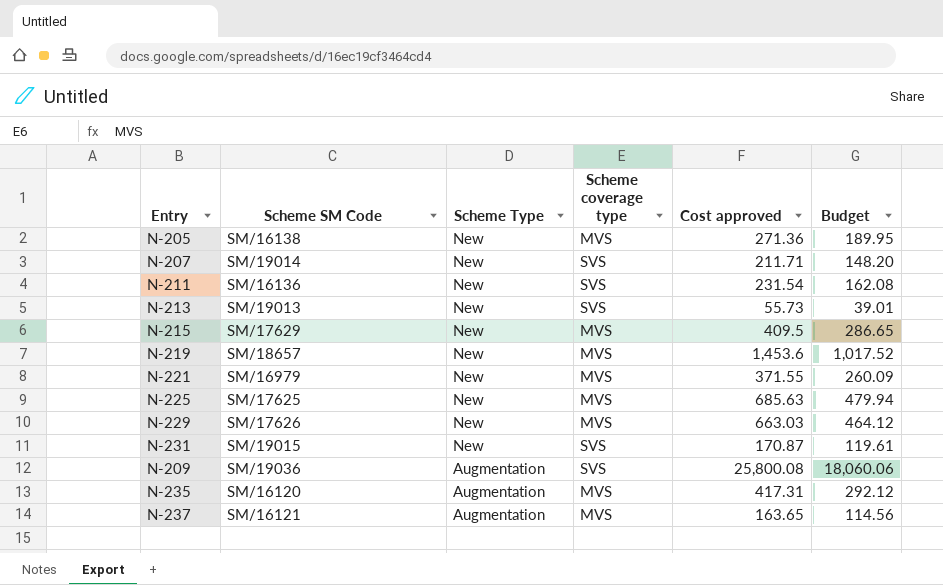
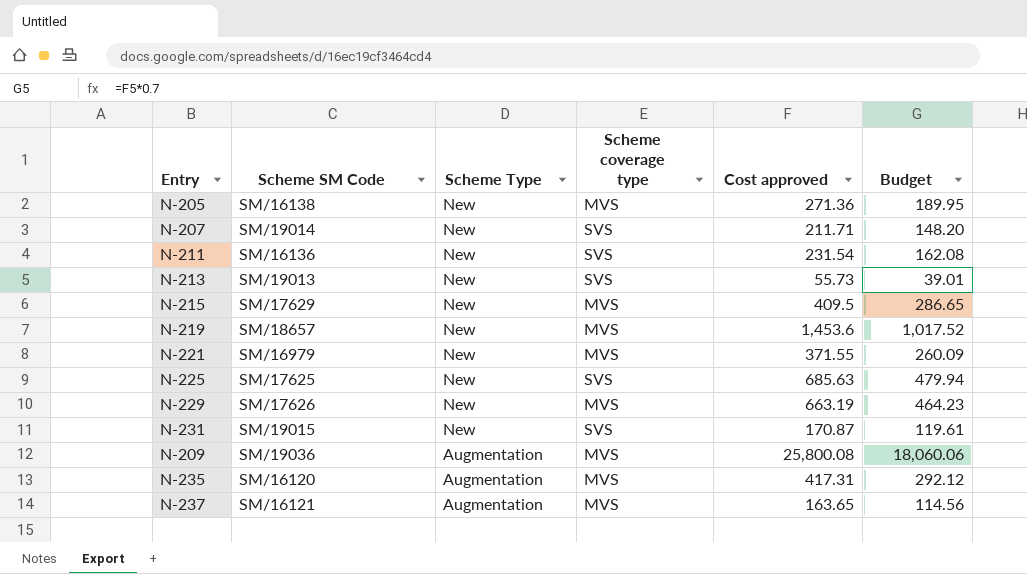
N-225 | Scheme coverage type: MVS -> SVS
N-229 | Cost approved: 663.03 -> 663.19
N-229 | Budget: 464.12 -> 464.23
N-209 | Scheme coverage type: SVS -> MVS

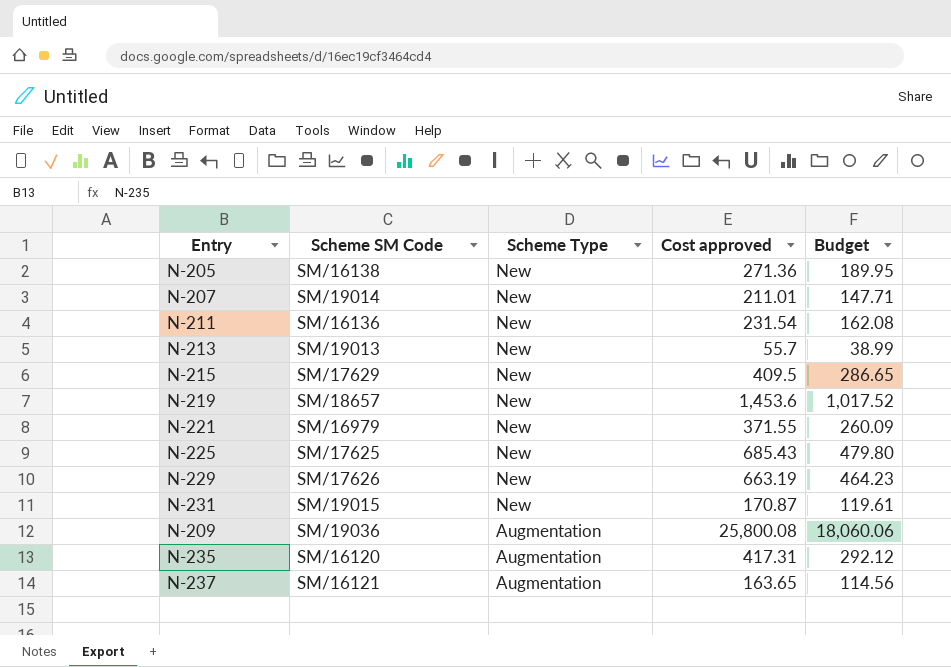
column Scheme coverage type | position: 4 -> none
N-207 | Cost approved: 211.71 -> 211.01
N-207 | Budget: 148.20 -> 147.71
N-213 | Cost approved: 55.73 -> 55.7
N-213 | Budget: 39.01 -> 38.99
N-225 | Cost approved: 685.63 -> 685.43
N-225 | Budget: 479.94 -> 479.80

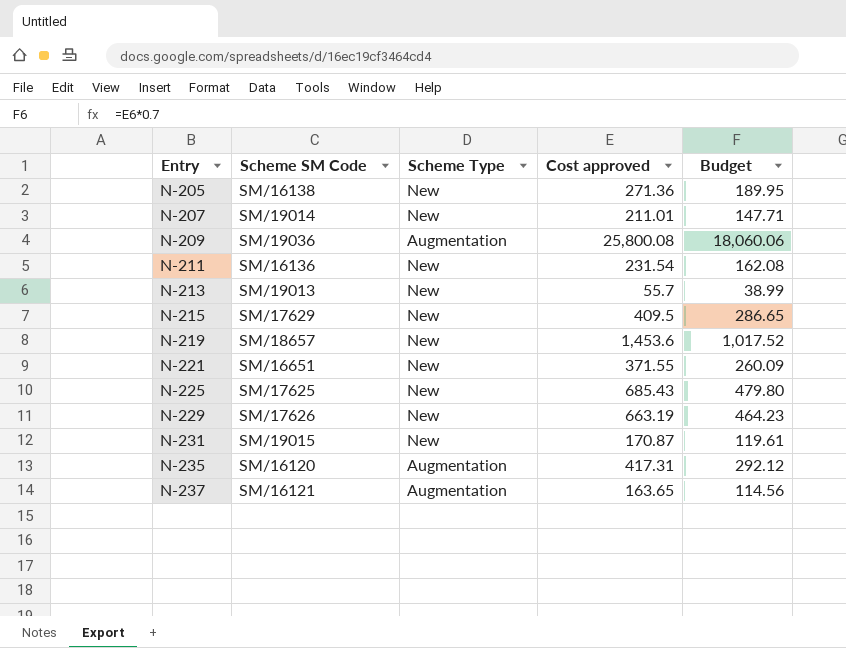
row order: Scheme Type descending -> Entry ascending
N-221 | Scheme SM Code: SM/16979 -> SM/16651

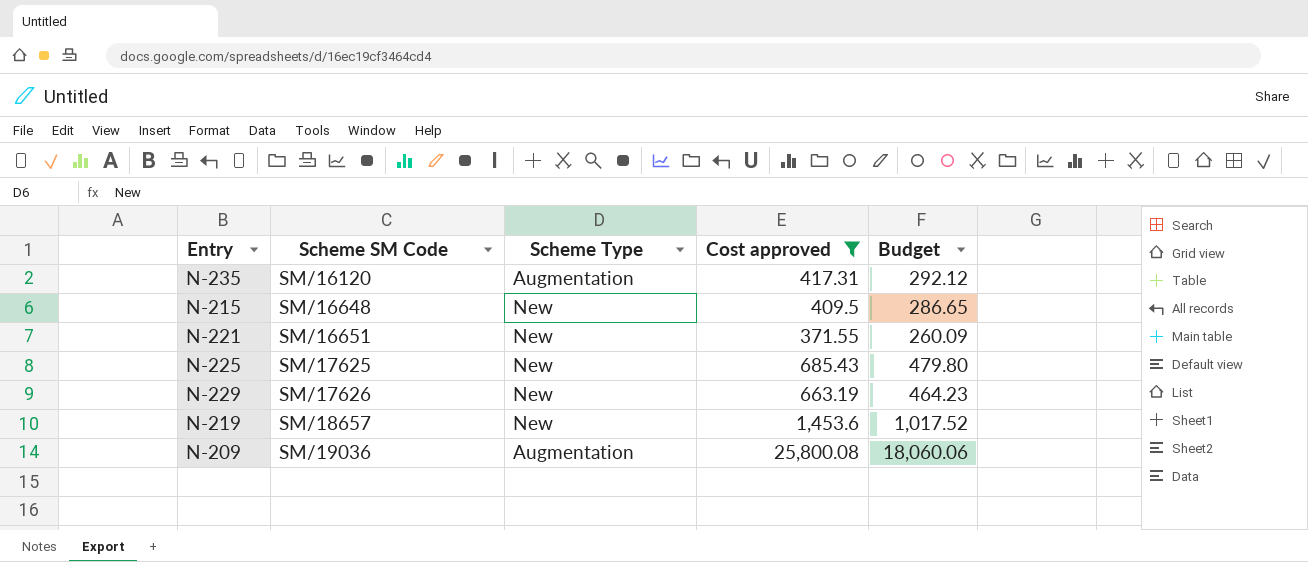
filter: none -> Cost approved >= 371.55
row order: Entry ascending -> Scheme SM Code ascending
N-215 | Scheme SM Code: SM/17629 -> SM/16648

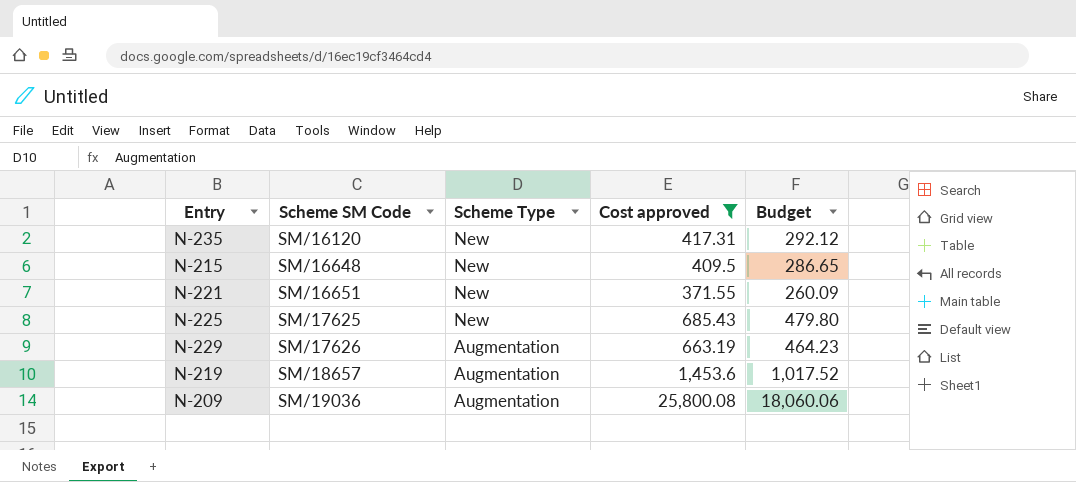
N-235 | Scheme Type: Augmentation -> New
N-229 | Scheme Type: New -> Augmentation
N-219 | Scheme Type: New -> Augmentation

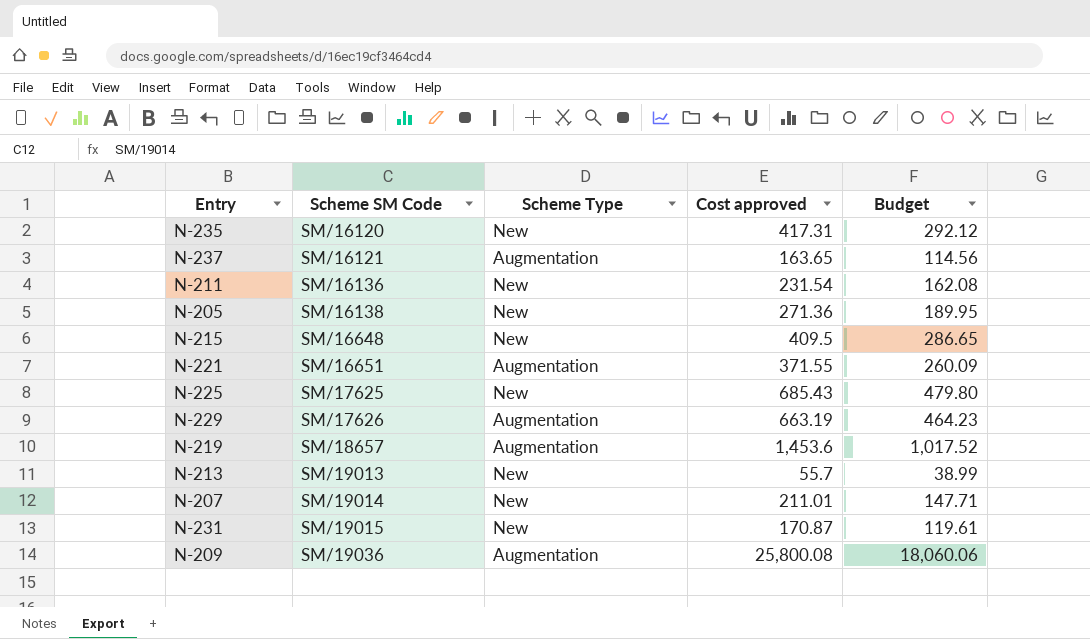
filter: Cost approved >= 371.55 -> none
N-221 | Scheme Type: New -> Augmentation

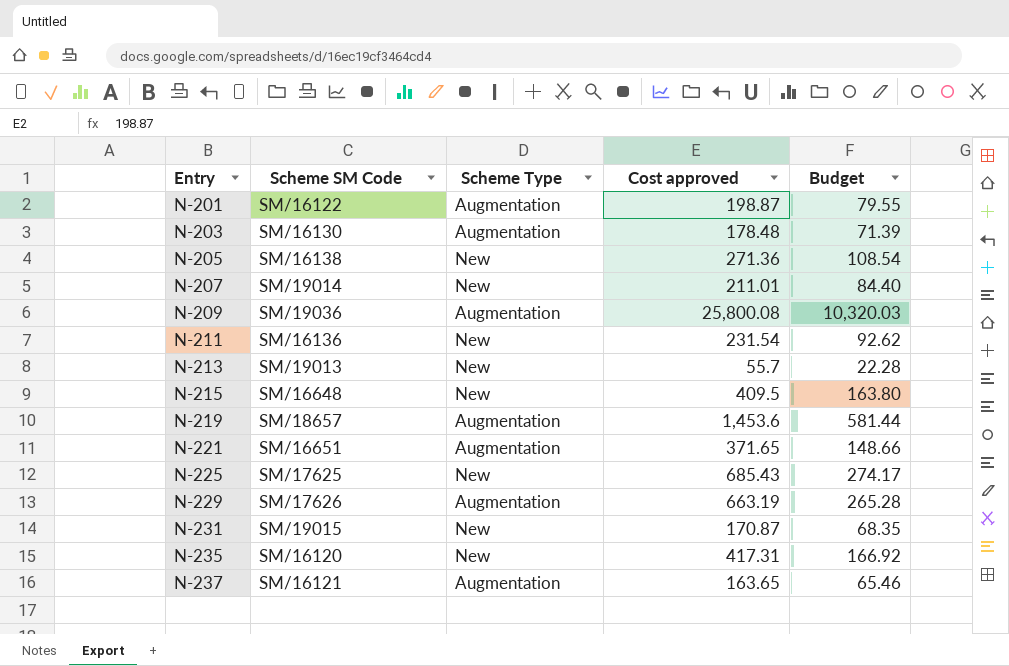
row order: Scheme SM Code ascending -> Entry ascending
column Budget | formula: [Cost approved] * 0.7 -> [Cost approved] * 0.4
row N-201: none -> SM/16122 | Augmentation | 198.87 | 79.55
row N-203: none -> SM/16130 | Augmentation | 178.48 | 71.39
N-221 | Cost approved: 371.55 -> 371.65

